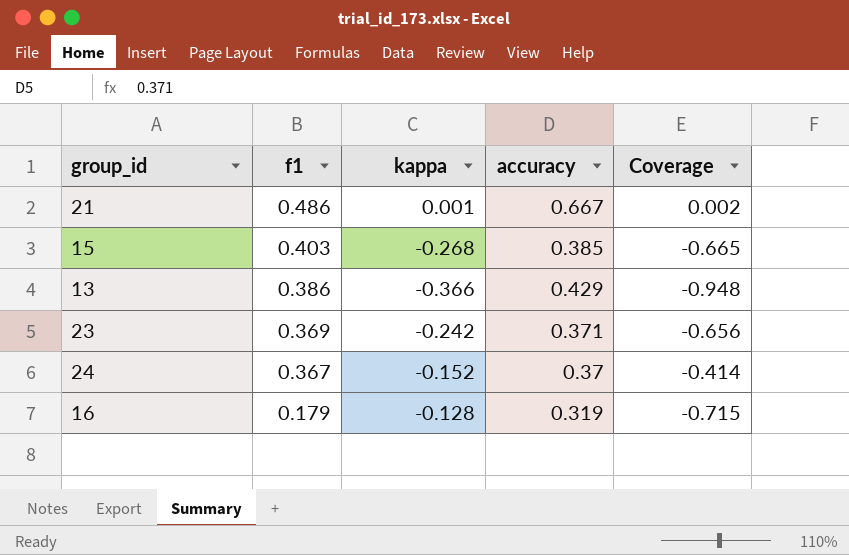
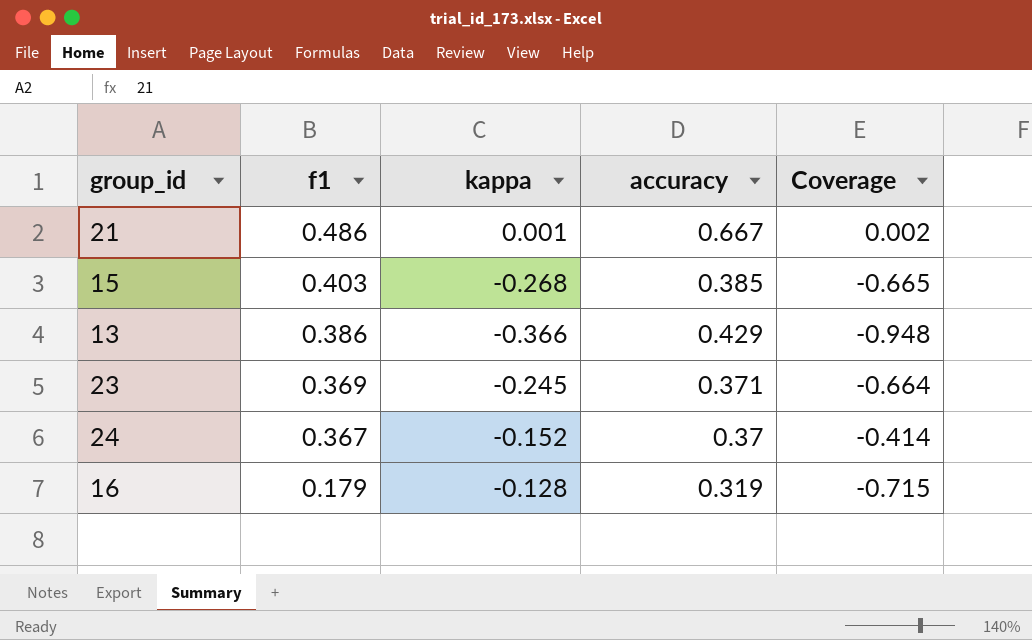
23 | kappa: -0.242 -> -0.245
23 | Coverage: -0.656 -> -0.664

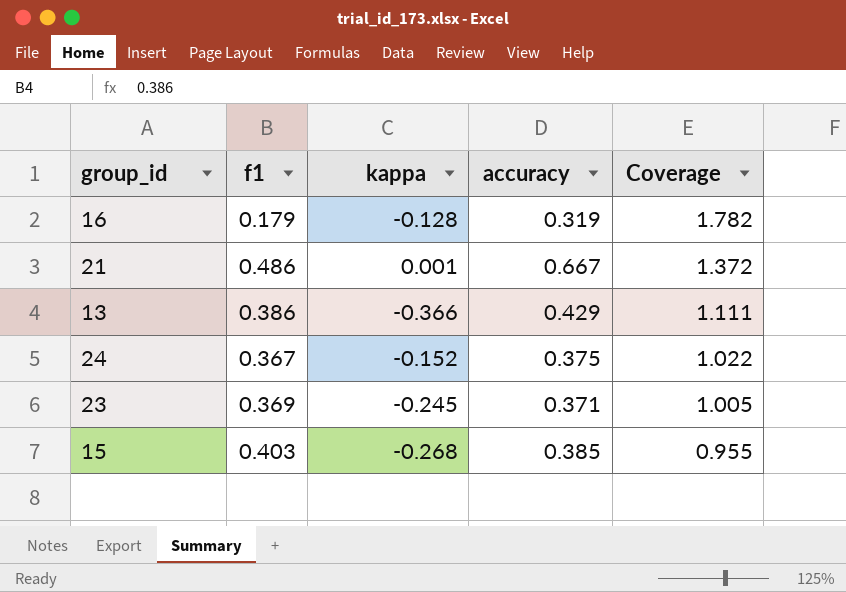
row order: f1 descending -> Coverage descending
column Coverage | formula: [kappa] / [f1] -> [accuracy] / [f1]
24 | accuracy: 0.37 -> 0.375

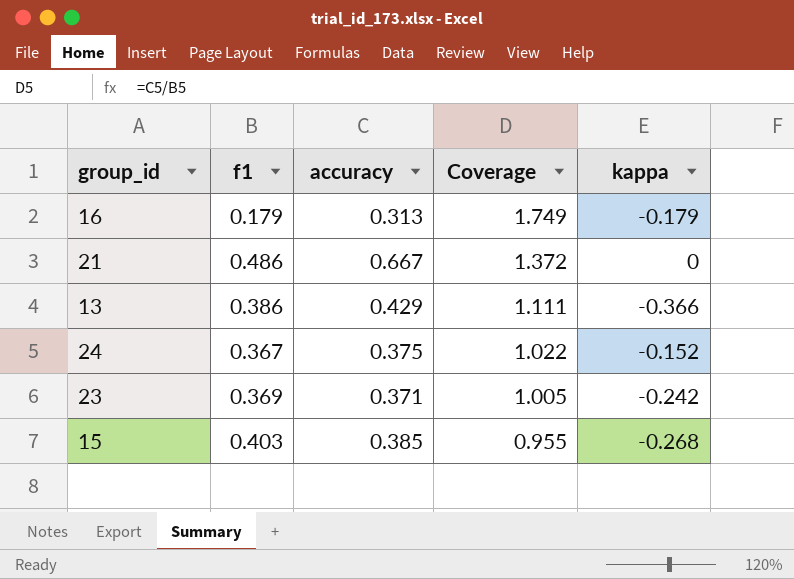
column kappa | position: 3 -> 5
16 | accuracy: 0.319 -> 0.313
16 | Coverage: 1.782 -> 1.749
16 | kappa: -0.128 -> -0.179
21 | kappa: 0.001 -> 0
23 | kappa: -0.245 -> -0.242

